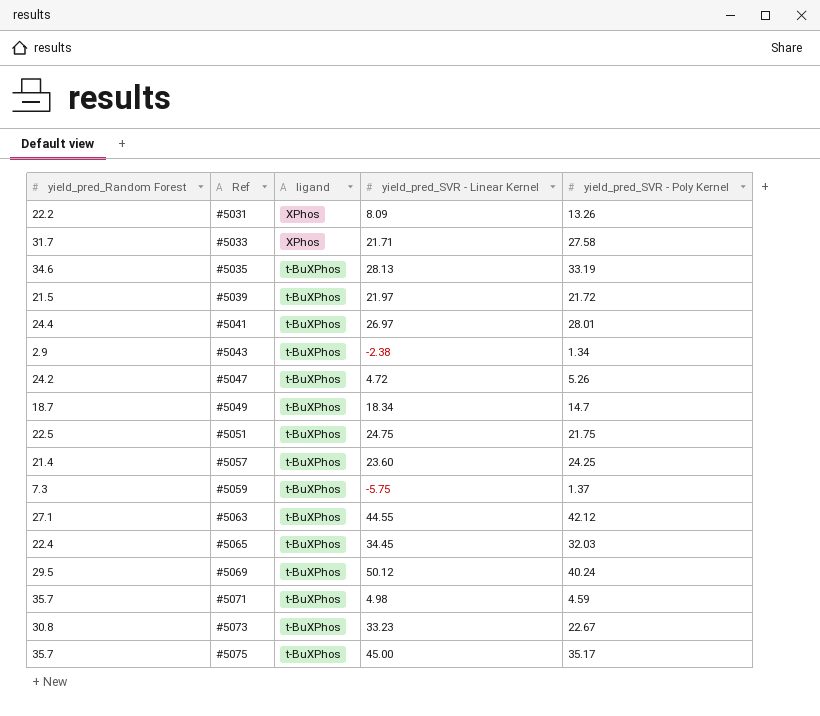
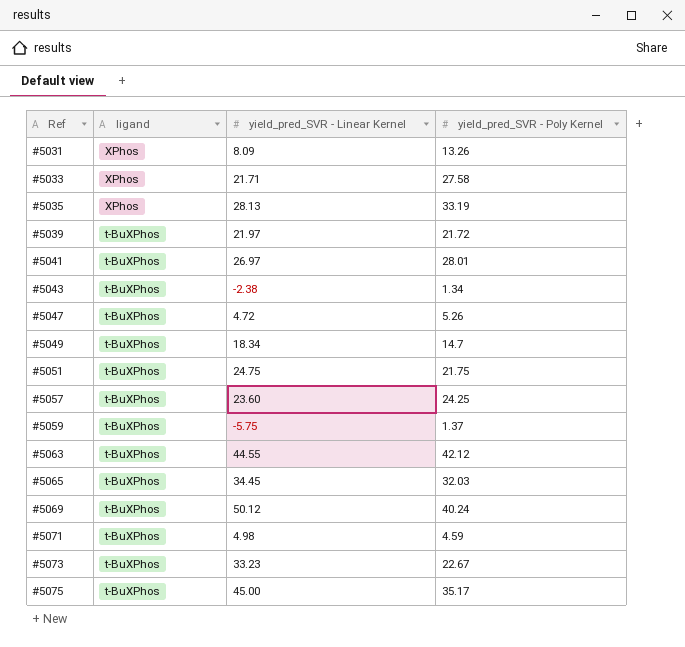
column yield_pred_Random Forest | position: 1 -> none
#5035 | ligand: t-BuXPhos -> XPhos

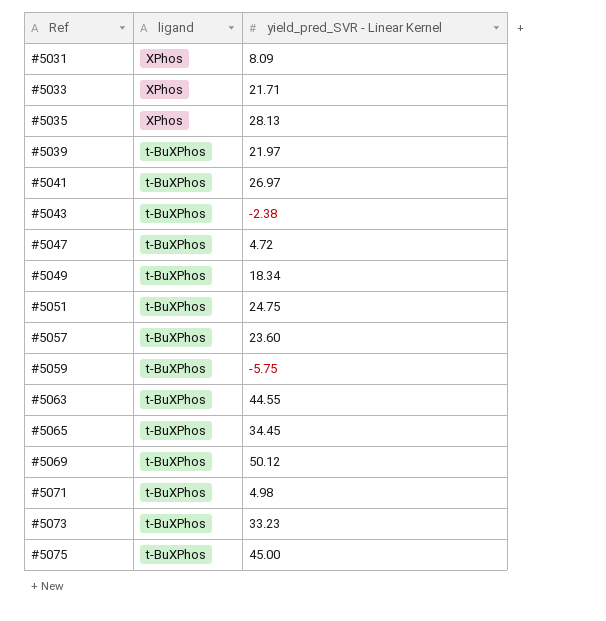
column yield_pred_SVR - Poly Kernel | position: 4 -> none

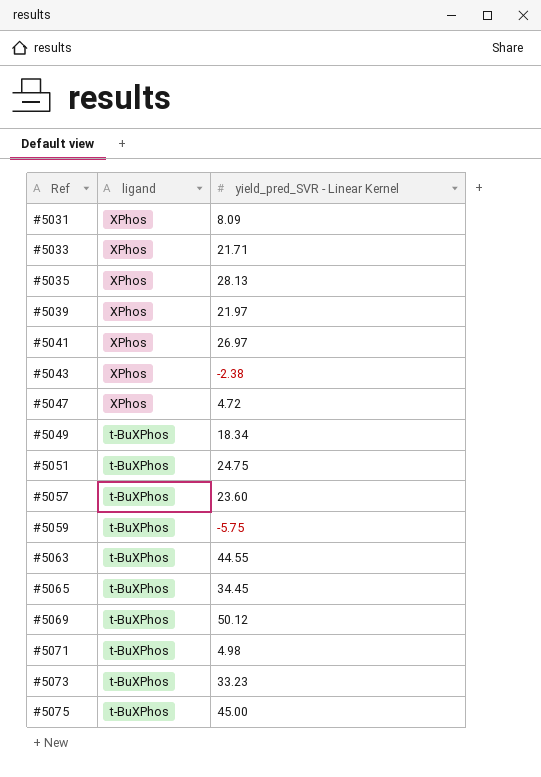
#5039 | ligand: t-BuXPhos -> XPhos
#5041 | ligand: t-BuXPhos -> XPhos
#5043 | ligand: t-BuXPhos -> XPhos
#5047 | ligand: t-BuXPhos -> XPhos

